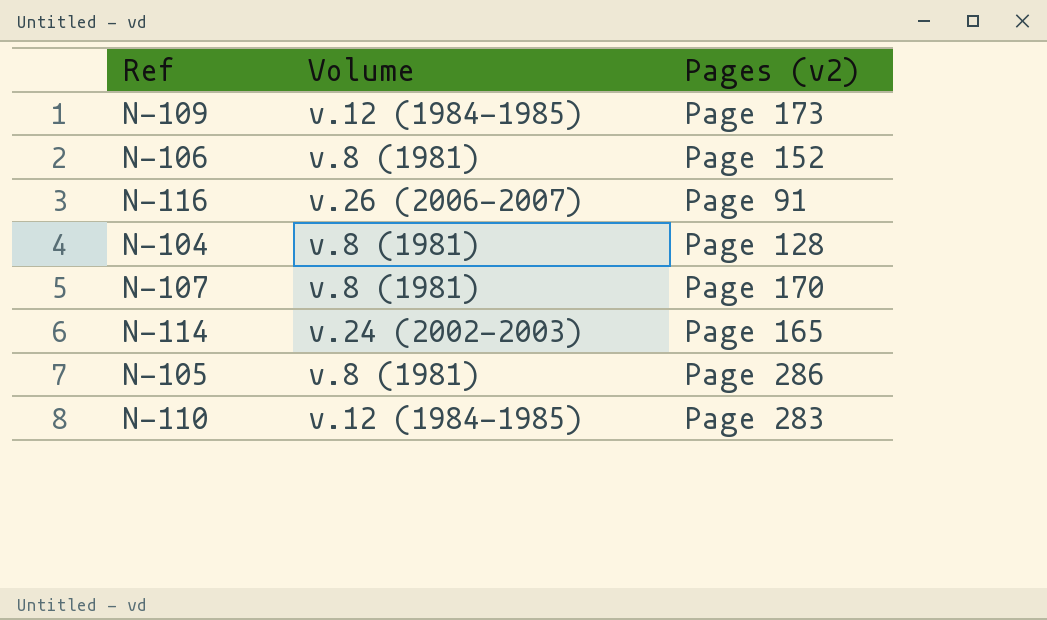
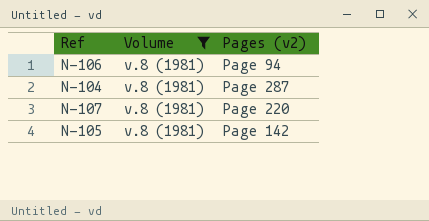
filter: none -> Volume = v.8 (1981)
N-106 | Pages (v2): Page 152 -> Page 94
N-104 | Pages (v2): Page 128 -> Page 287
N-107 | Pages (v2): Page 170 -> Page 220
N-105 | Pages (v2): Page 286 -> Page 142

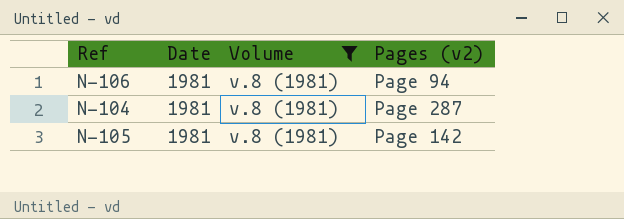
column Date | position: none -> 2
row N-107: v.8 (1981) | Page 220 -> none

